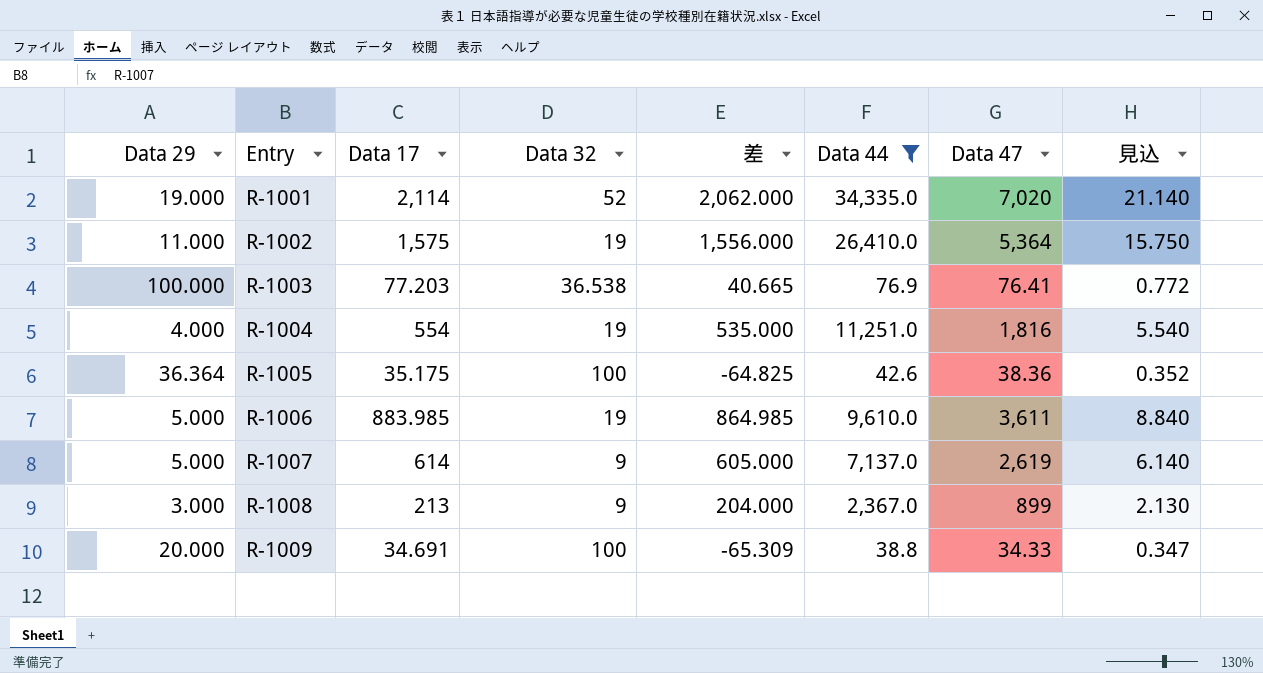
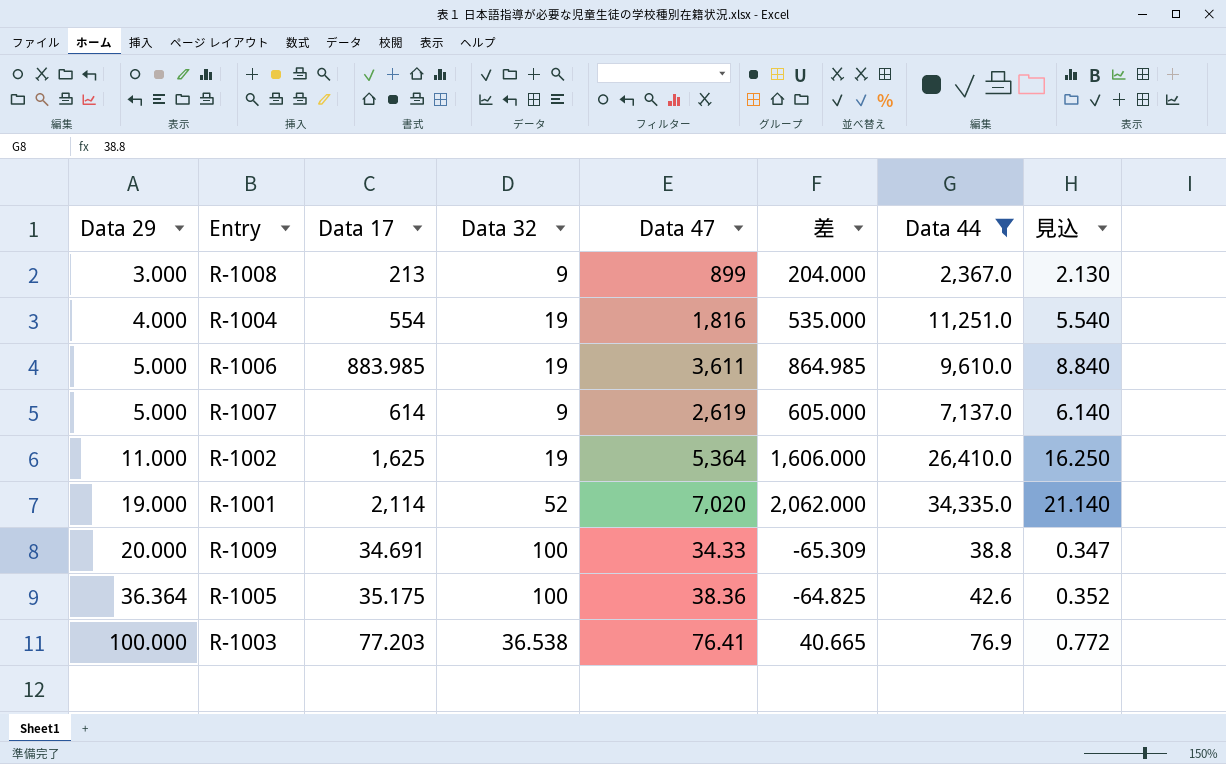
row order: Entry ascending -> Data 29 ascending
column Data 47 | position: 7 -> 5
R-1002 | Data 17: 1,575 -> 1,625
R-1002 | 差: 1,556.000 -> 1,606.000
R-1002 | 見込: 15.750 -> 16.250

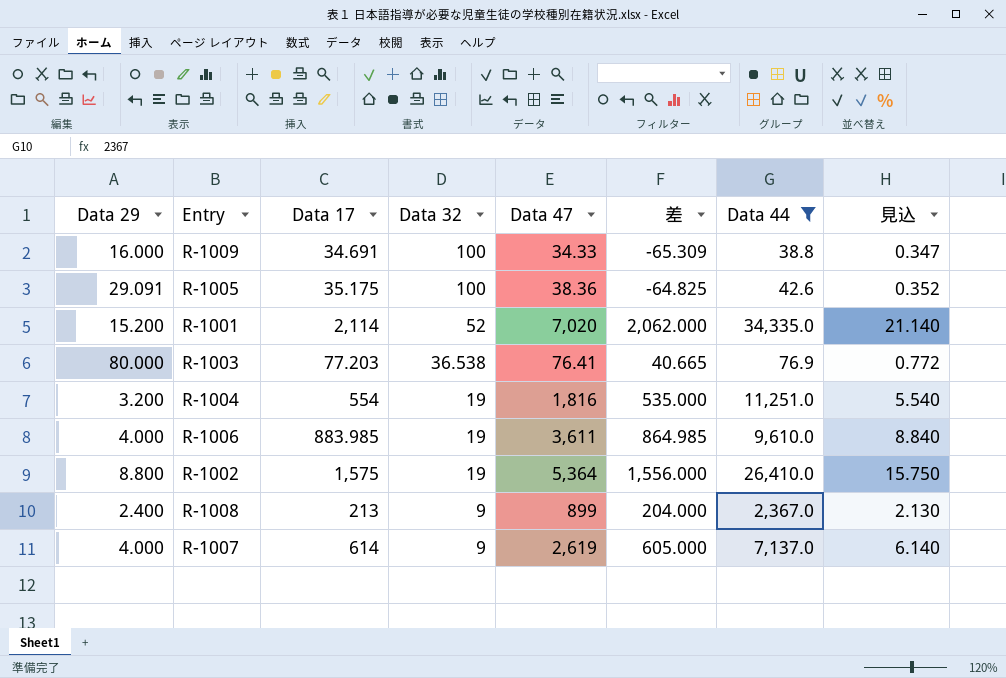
row order: Data 29 ascending -> Data 32 descending
R-1009 | Data 29: 20.000 -> 16.000
R-1005 | Data 29: 36.364 -> 29.091
R-1001 | Data 29: 19.000 -> 15.200
R-1003 | Data 29: 100.000 -> 80.000
R-1004 | Data 29: 4.000 -> 3.200
R-1006 | Data 29: 5.000 -> 4.000
R-1002 | Data 29: 11.000 -> 8.800
R-1002 | Data 17: 1,625 -> 1,575
R-1002 | 差: 1,606.000 -> 1,556.000
R-1002 | 見込: 16.250 -> 15.750
R-1008 | Data 29: 3.000 -> 2.400
R-1007 | Data 29: 5.000 -> 4.000

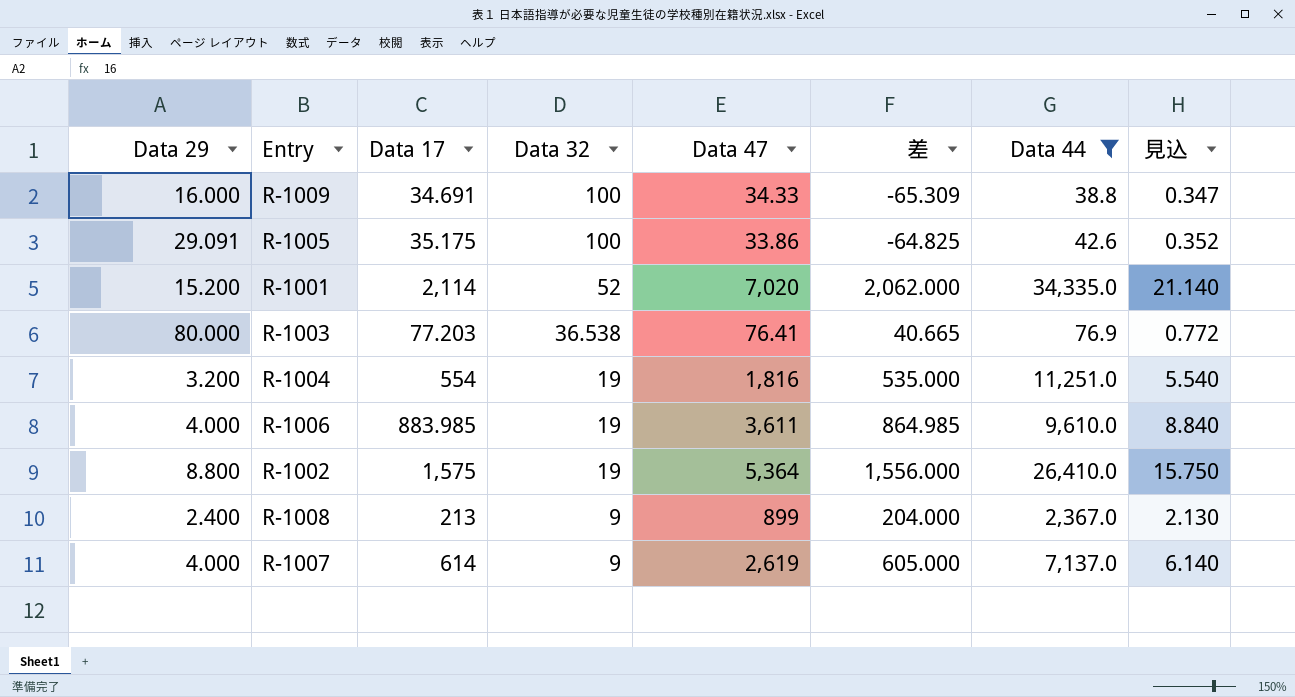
R-1005 | Data 47: 38.36 -> 33.86

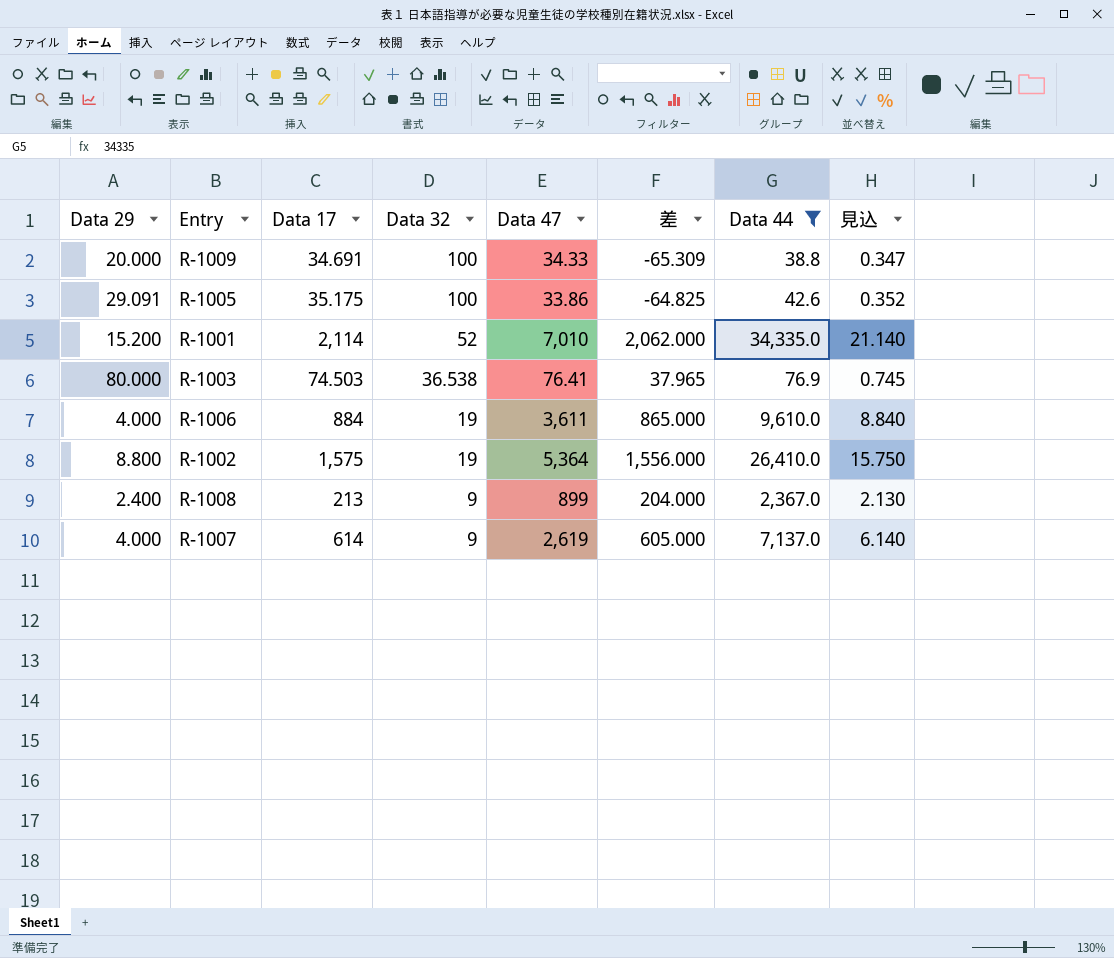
row R-1004: 3.200 | 554 | 19 | 1,816 | 535.000 | 11,251.0 | 5.540 -> none
R-1009 | Data 29: 16.000 -> 20.000
R-1001 | Data 47: 7,020 -> 7,010
R-1003 | Data 17: 77.203 -> 74.503
R-1003 | 差: 40.665 -> 37.965
R-1003 | 見込: 0.772 -> 0.745
R-1006 | Data 17: 883.985 -> 884
R-1006 | 差: 864.985 -> 865.000

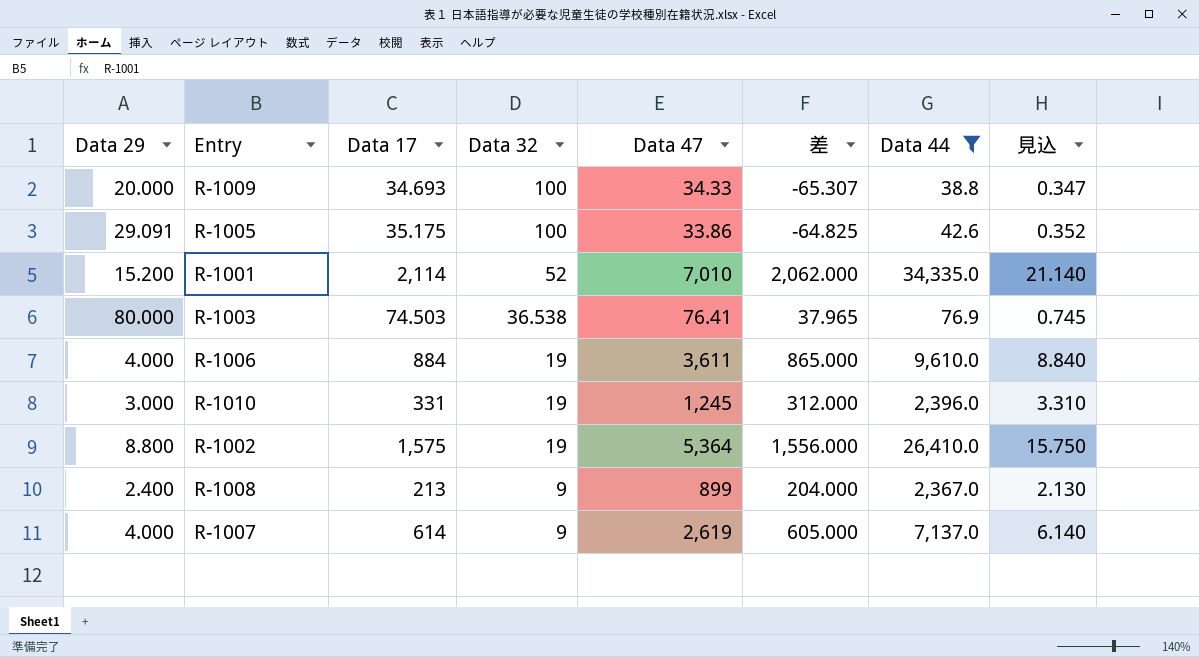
R-1009 | Data 17: 34.691 -> 34.693
R-1009 | 差: -65.309 -> -65.307
row R-1010: none -> 3.000 | 331 | 19 | 1,245 | 312.000 | 2,396.0 | 3.310

